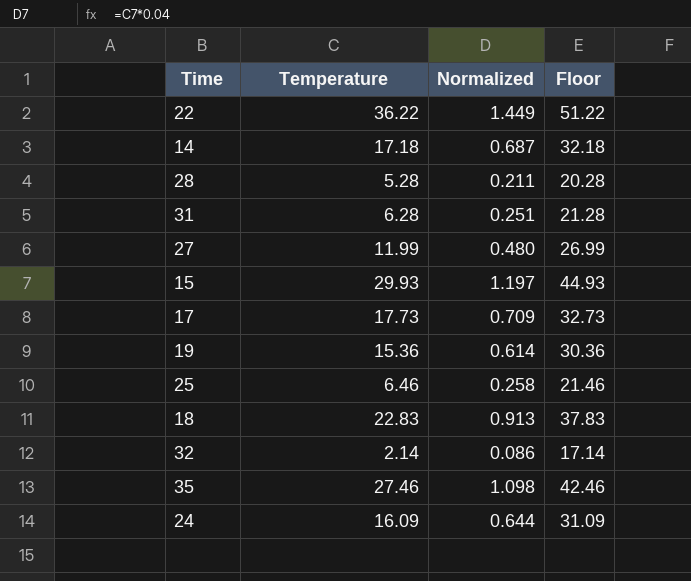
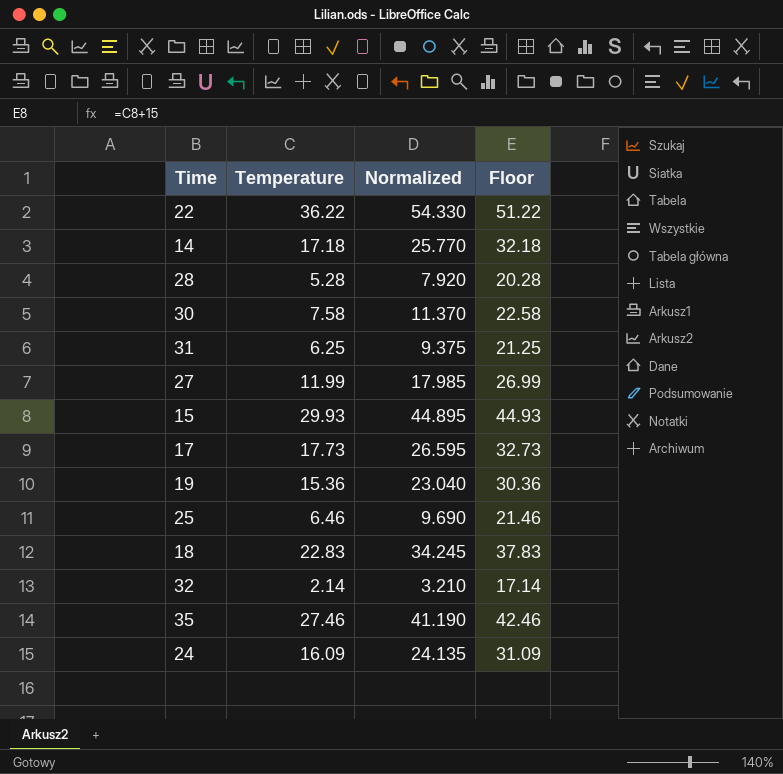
column Normalized | formula: [Temperature] * 0.04 -> [Temperature] * 1.5
row 30: none -> 7.58 | 11.370 | 22.58
31 | Temperature: 6.28 -> 6.25
31 | Floor: 21.28 -> 21.25

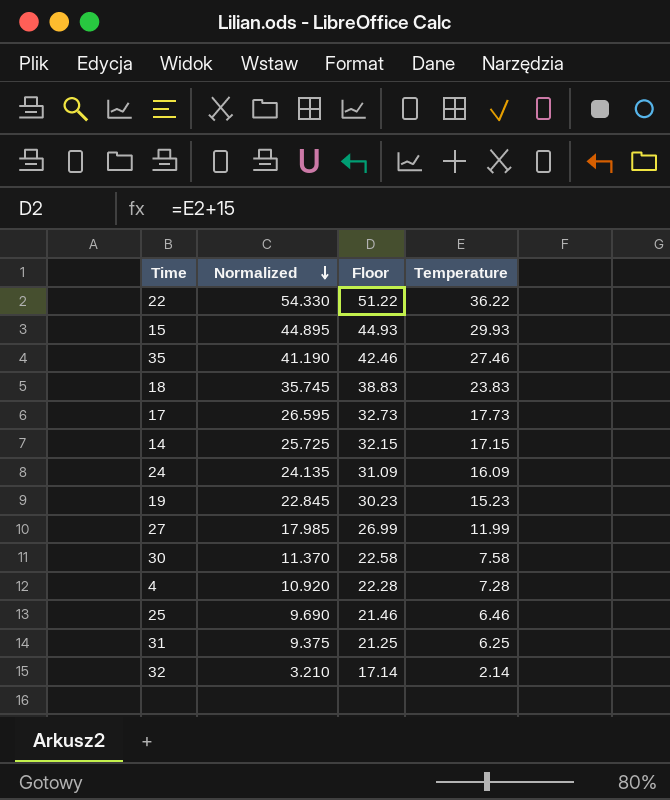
row order: none -> Normalized descending
column Temperature | position: 2 -> 4
row 28: 5.28 | 7.920 | 20.28 -> none
18 | Normalized: 34.245 -> 35.745
18 | Floor: 37.83 -> 38.83
18 | Temperature: 22.83 -> 23.83
14 | Normalized: 25.770 -> 25.725
14 | Floor: 32.18 -> 32.15
14 | Temperature: 17.18 -> 17.15
19 | Normalized: 23.040 -> 22.845
19 | Floor: 30.36 -> 30.23
19 | Temperature: 15.36 -> 15.23
row 4: none -> 10.920 | 22.28 | 7.28

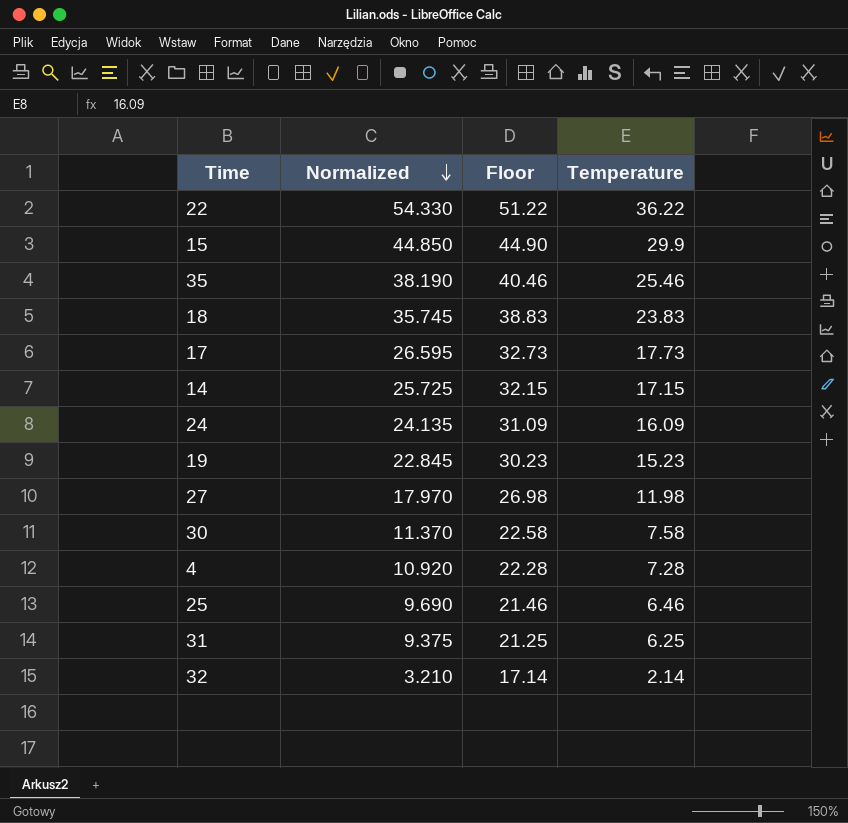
15 | Normalized: 44.895 -> 44.850
15 | Floor: 44.93 -> 44.90
15 | Temperature: 29.93 -> 29.9
35 | Normalized: 41.190 -> 38.190
35 | Floor: 42.46 -> 40.46
35 | Temperature: 27.46 -> 25.46
27 | Normalized: 17.985 -> 17.970
27 | Floor: 26.99 -> 26.98
27 | Temperature: 11.99 -> 11.98

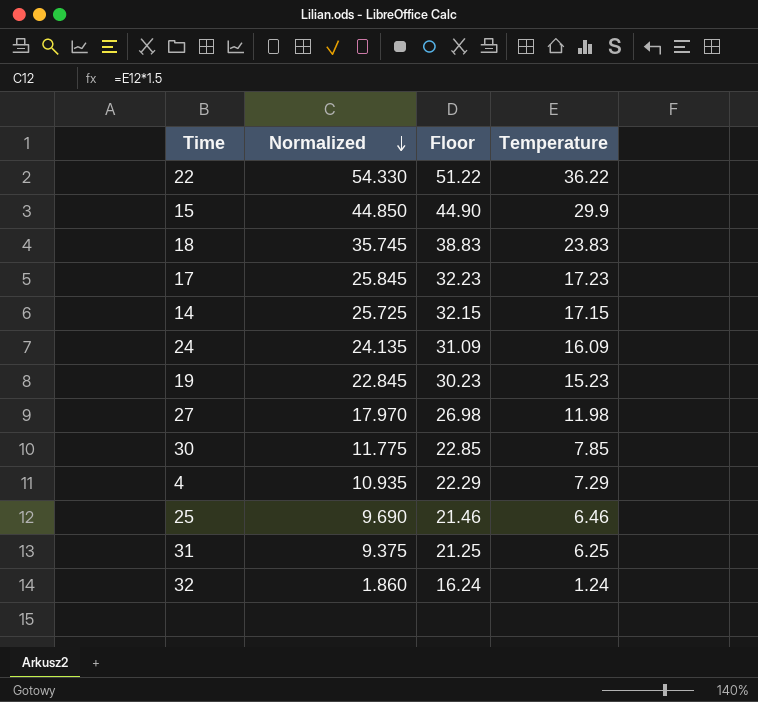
row 35: 38.190 | 40.46 | 25.46 -> none
17 | Normalized: 26.595 -> 25.845
17 | Floor: 32.73 -> 32.23
17 | Temperature: 17.73 -> 17.23
30 | Normalized: 11.370 -> 11.775
30 | Floor: 22.58 -> 22.85
30 | Temperature: 7.58 -> 7.85
4 | Normalized: 10.920 -> 10.935
4 | Floor: 22.28 -> 22.29
4 | Temperature: 7.28 -> 7.29
32 | Normalized: 3.210 -> 1.860
32 | Floor: 17.14 -> 16.24
32 | Temperature: 2.14 -> 1.24

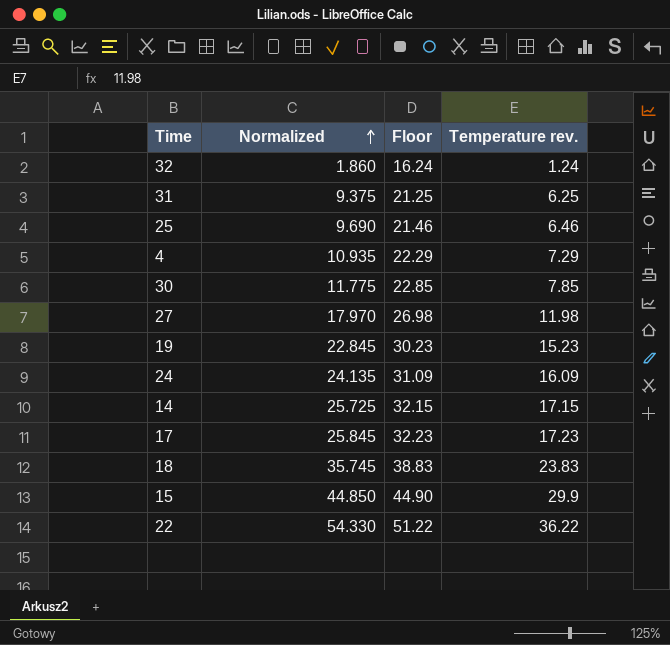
row order: Normalized descending -> Normalized ascending
column name: Temperature -> Temperature rev.

